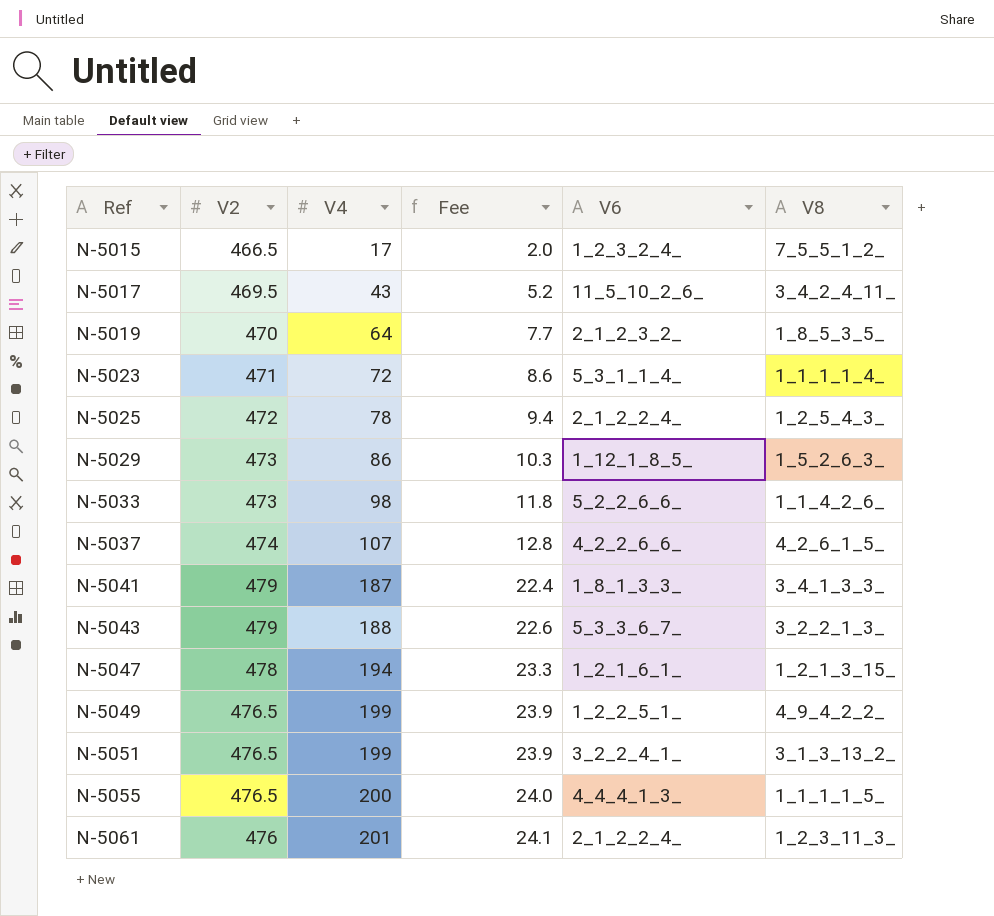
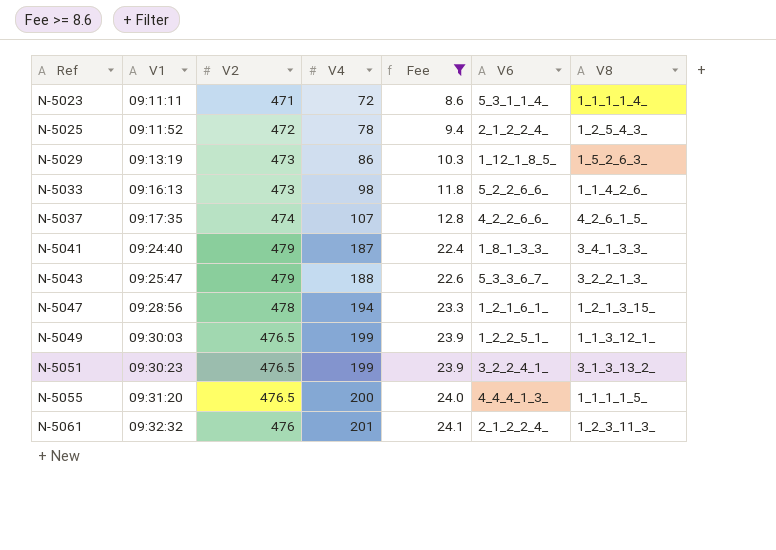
filter: none -> Fee >= 8.6
column V1 | position: none -> 2
N-5049 | V8: 4_9_4_2_2_ -> 1_1_3_12_1_

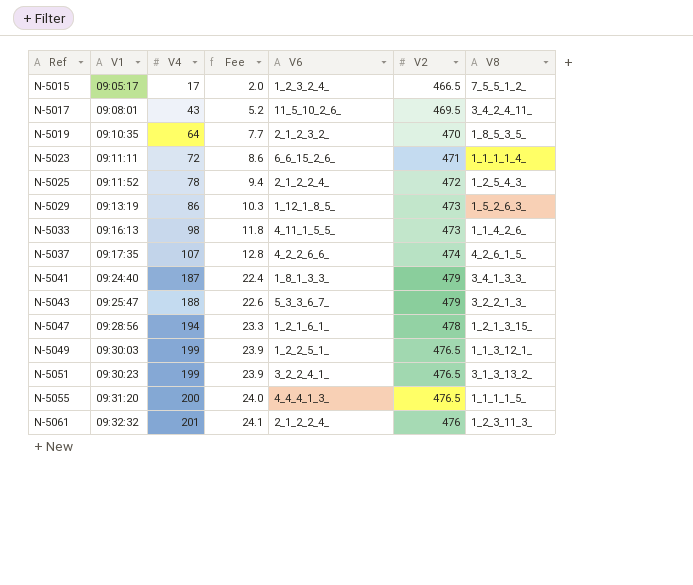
filter: Fee >= 8.6 -> none
column V2 | position: 3 -> 6
N-5023 | V6: 5_3_1_1_4_ -> 6_6_15_2_6_
N-5033 | V6: 5_2_2_6_6_ -> 4_11_1_5_5_

